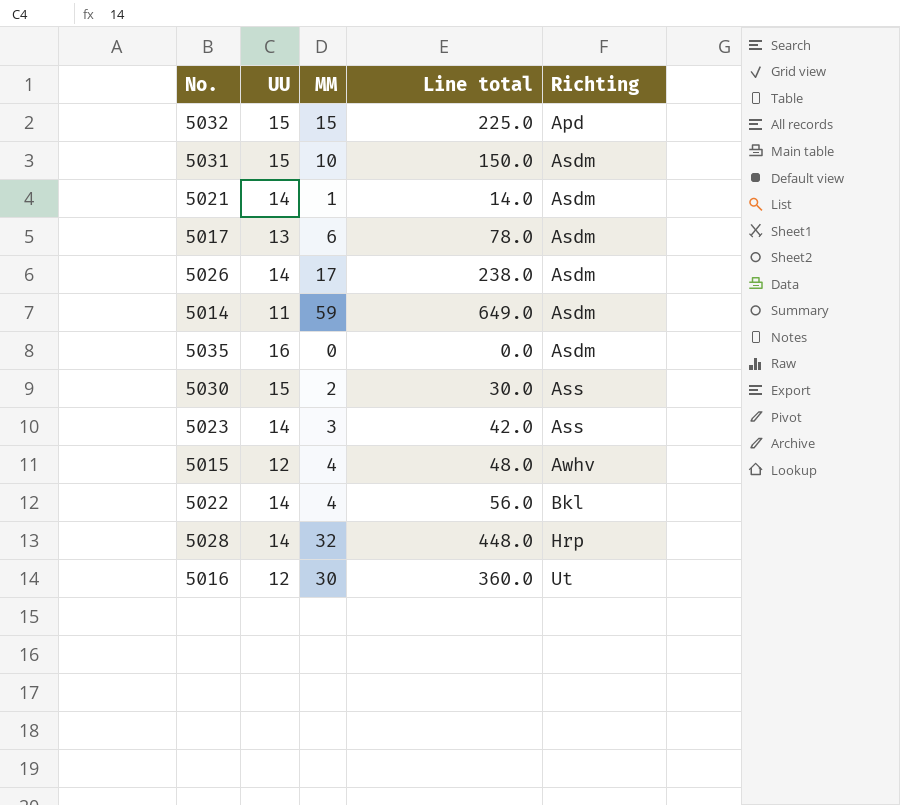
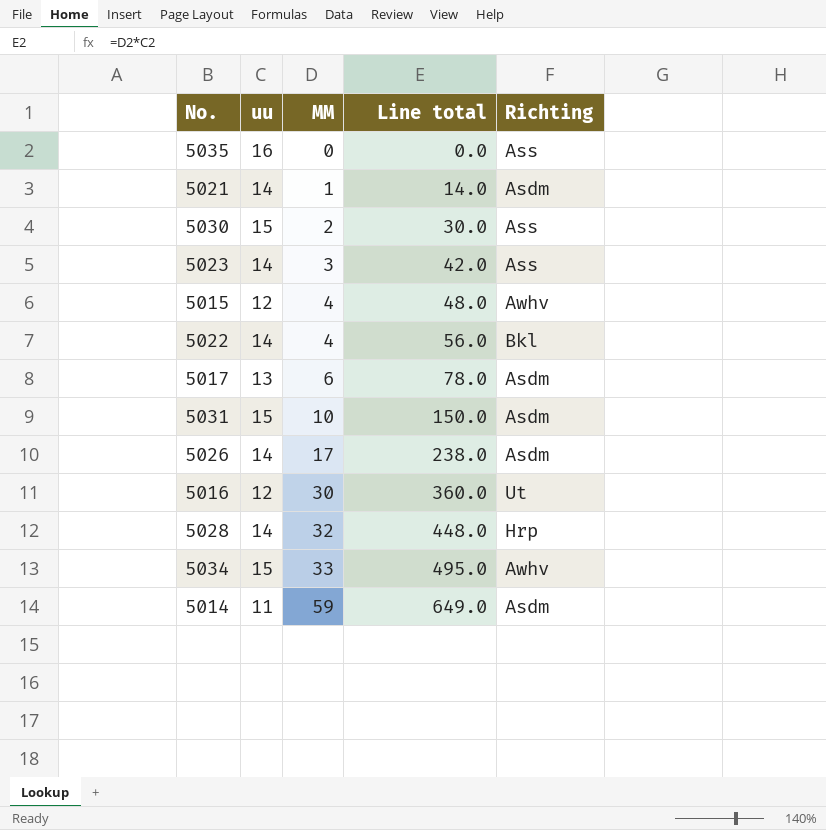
row order: Richting ascending -> MM ascending
column name: UU -> uu
row 5032: 15 | 15 | 225.0 | Apd -> none
5035 | Richting: Asdm -> Ass
row 5034: none -> 15 | 33 | 495.0 | Awhv

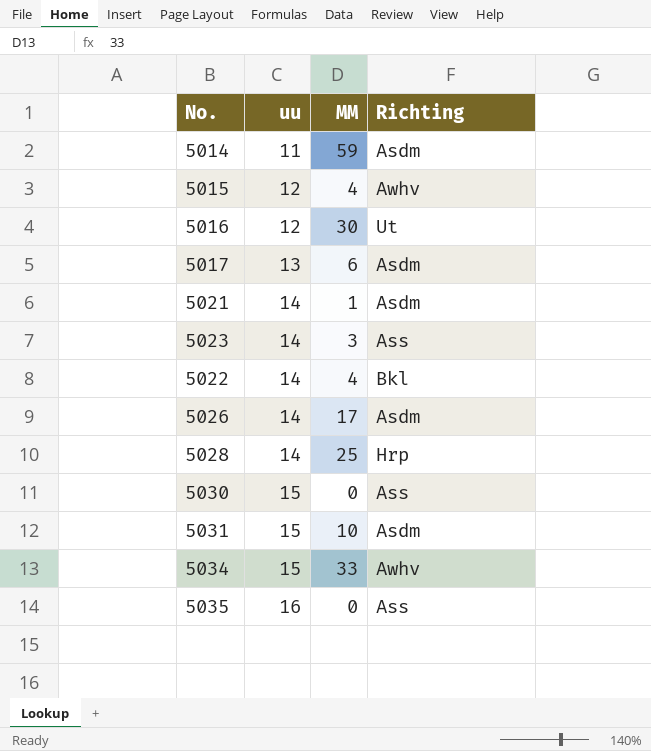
row order: MM ascending -> uu ascending
column Line total | formula: [uu] * [MM] -> none
5028 | MM: 32 -> 25
5030 | MM: 2 -> 0

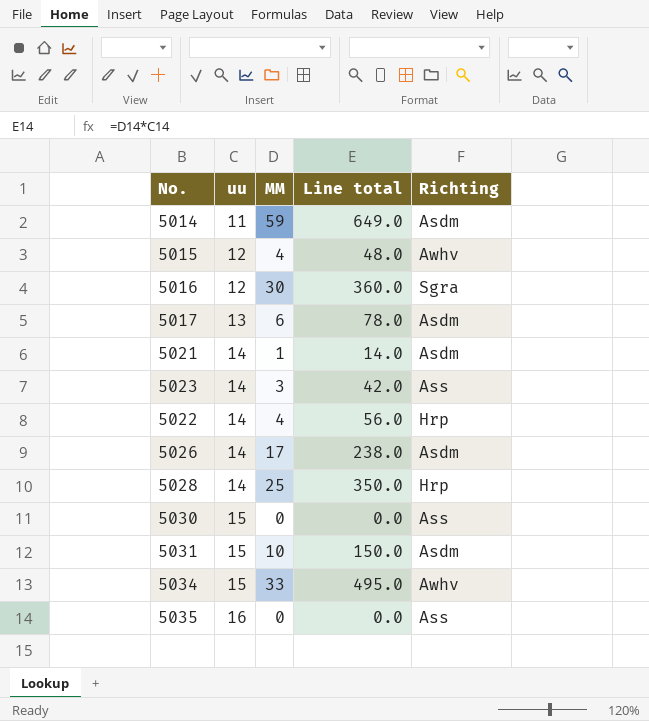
column Line total | formula: none -> [uu] * [MM]
5016 | Richting: Ut -> Sgra
5022 | Richting: Bkl -> Hrp

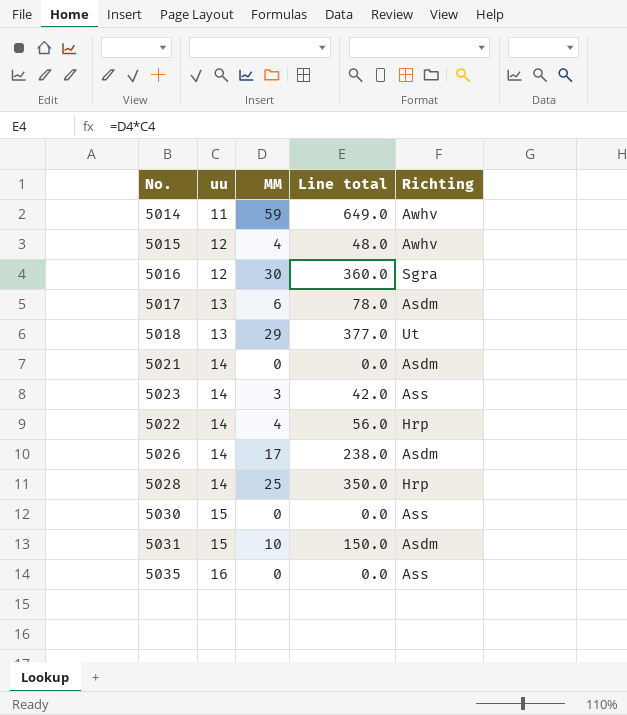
row 5034: 15 | 33 | 495.0 | Awhv -> none
5014 | Richting: Asdm -> Awhv
row 5018: none -> 13 | 29 | 377.0 | Ut
5021 | MM: 1 -> 0
5021 | Line total: 14.0 -> 0.0

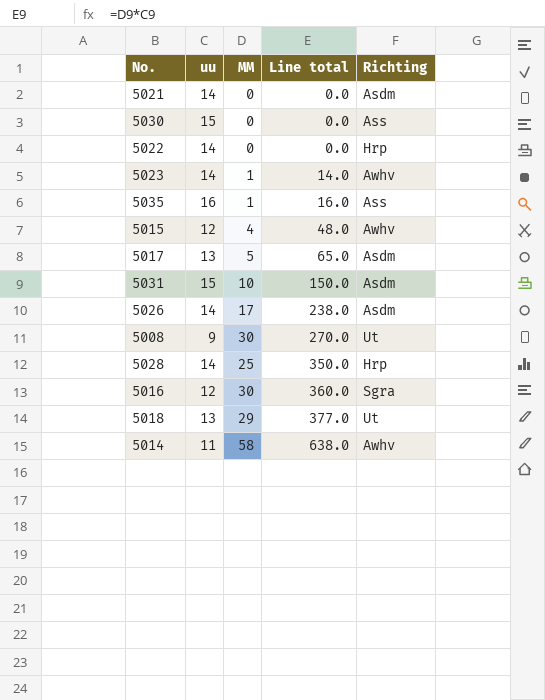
row order: uu ascending -> Line total ascending
5022 | MM: 4 -> 0
5022 | Line total: 56.0 -> 0.0
5023 | MM: 3 -> 1
5023 | Line total: 42.0 -> 14.0
5023 | Richting: Ass -> Awhv
5035 | MM: 0 -> 1
5035 | Line total: 0.0 -> 16.0
5017 | MM: 6 -> 5
5017 | Line total: 78.0 -> 65.0
row 5008: none -> 9 | 30 | 270.0 | Ut
5014 | MM: 59 -> 58
5014 | Line total: 649.0 -> 638.0

